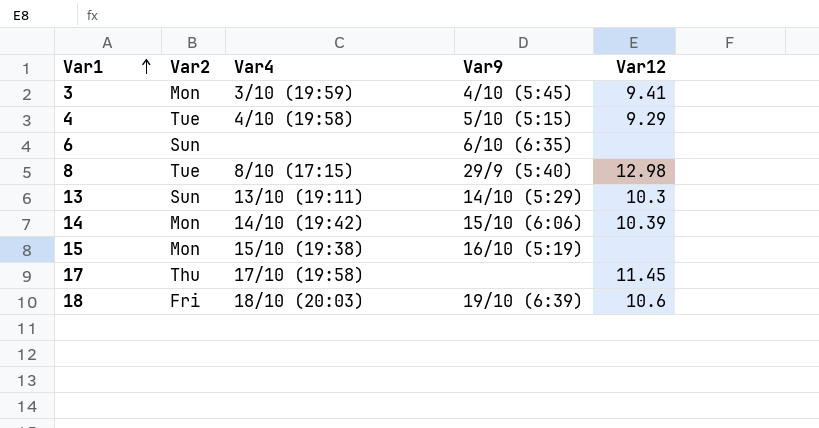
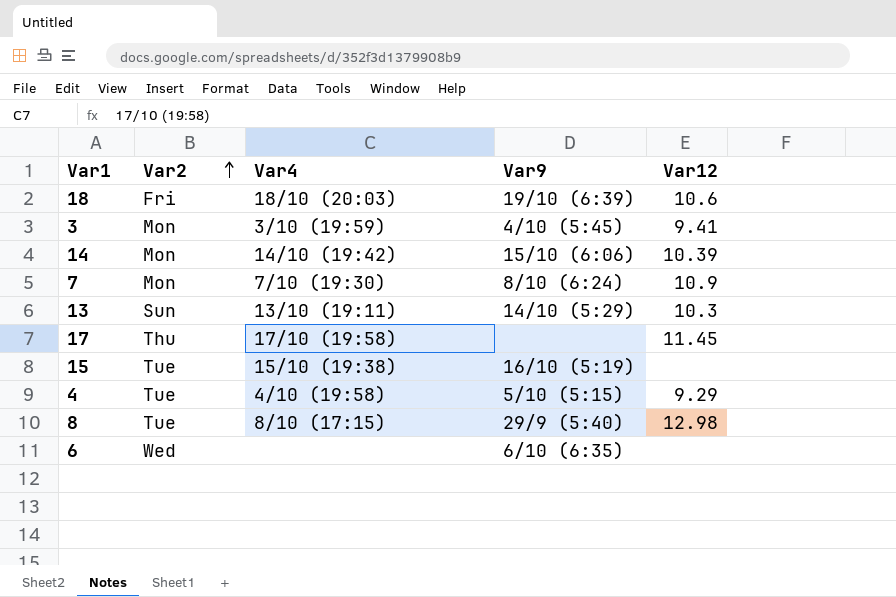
row order: Var1 ascending -> Var2 ascending
row 7: none -> Mon | 7/10 (19:30) | 8/10 (6:24) | 10.9
15 | Var2: Mon -> Tue
6 | Var2: Sun -> Wed

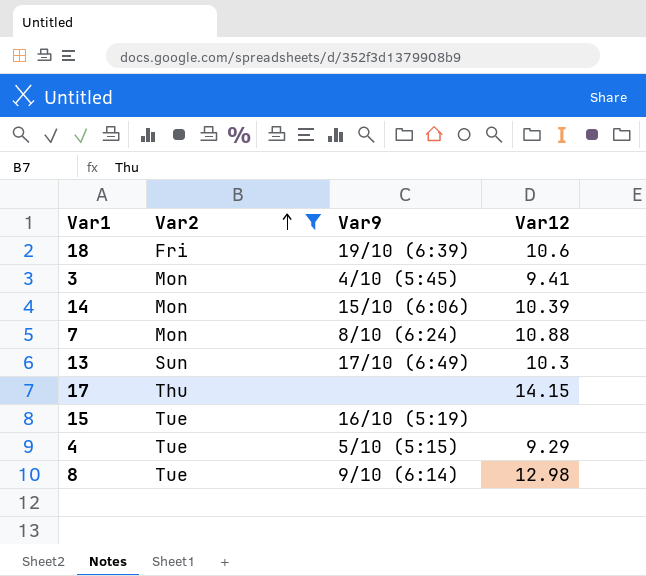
filter: none -> Var2 != Wed
column Var4 | position: 3 -> none
7 | Var12: 10.9 -> 10.88
13 | Var9: 14/10 (5:29) -> 17/10 (6:49)
17 | Var12: 11.45 -> 14.15
8 | Var9: 29/9 (5:40) -> 9/10 (6:14)

